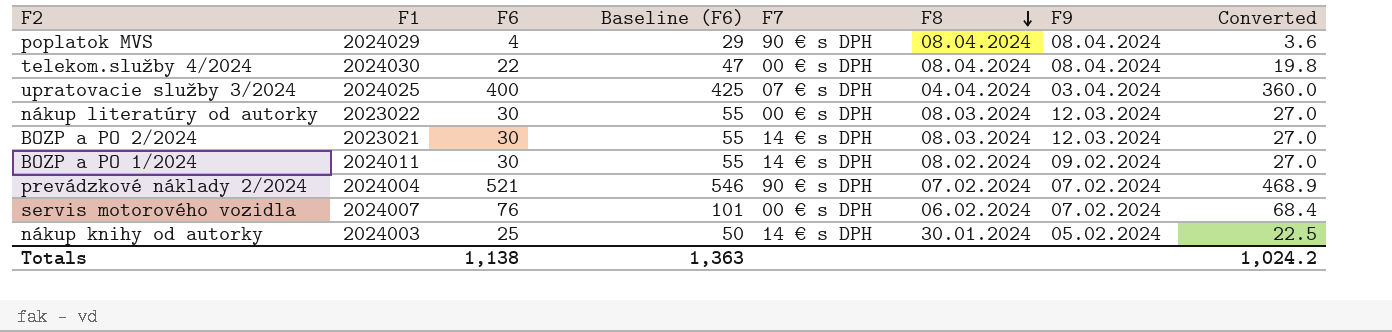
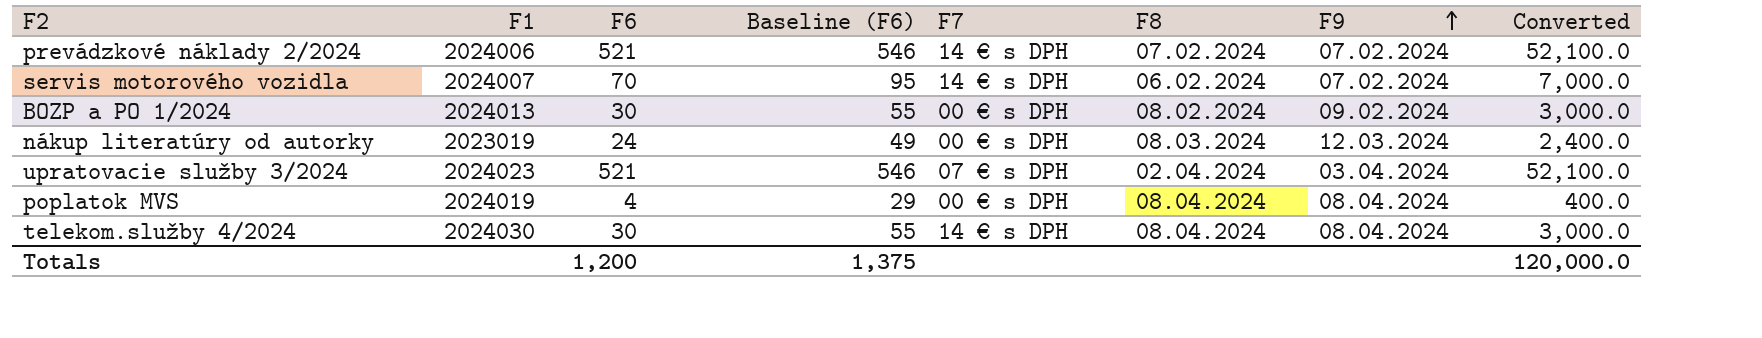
row order: F8 descending -> F9 ascending
column Converted | formula: [F6] * 0.9 -> [F6] * 100
row BOZP a PO 2/2024: 2023021 | 30 | 55 | 14 € s DPH | 08.03.2024 | 12.03.2024 | 27.0 -> none
row nákup knihy od autorky: 2024003 | 25 | 50 | 14 € s DPH | 30.01.2024 | 05.02.2024 | 22.5 -> none
prevádzkové náklady 2/2024 | F1: 2024004 -> 2024006
prevádzkové náklady 2/2024 | F7: 90 € s DPH -> 14 € s DPH
servis motorového vozidla | F6: 76 -> 70
servis motorového vozidla | Baseline (F6): 101 -> 95
servis motorového vozidla | F7: 00 € s DPH -> 14 € s DPH
BOZP a PO 1/2024 | F1: 2024011 -> 2024013
BOZP a PO 1/2024 | F7: 14 € s DPH -> 00 € s DPH
nákup literatúry od autorky | F1: 2023022 -> 2023019
nákup literatúry od autorky | F6: 30 -> 24
nákup literatúry od autorky | Baseline (F6): 55 -> 49
upratovacie služby 3/2024 | F1: 2024025 -> 2024023
upratovacie služby 3/2024 | F6: 400 -> 521
upratovacie služby 3/2024 | Baseline (F6): 425 -> 546
upratovacie služby 3/2024 | F8: 04.04.2024 -> 02.04.2024
poplatok MVS | F1: 2024029 -> 2024019
poplatok MVS | F7: 90 € s DPH -> 00 € s DPH
telekom.služby 4/2024 | F6: 22 -> 30
telekom.služby 4/2024 | Baseline (F6): 47 -> 55
telekom.služby 4/2024 | F7: 00 € s DPH -> 14 € s DPH
Totals | F6: 1,138 -> 1,200
Totals | Baseline (F6): 1,363 -> 1,375
Totals | Converted: 1,024.2 -> 120,000.0

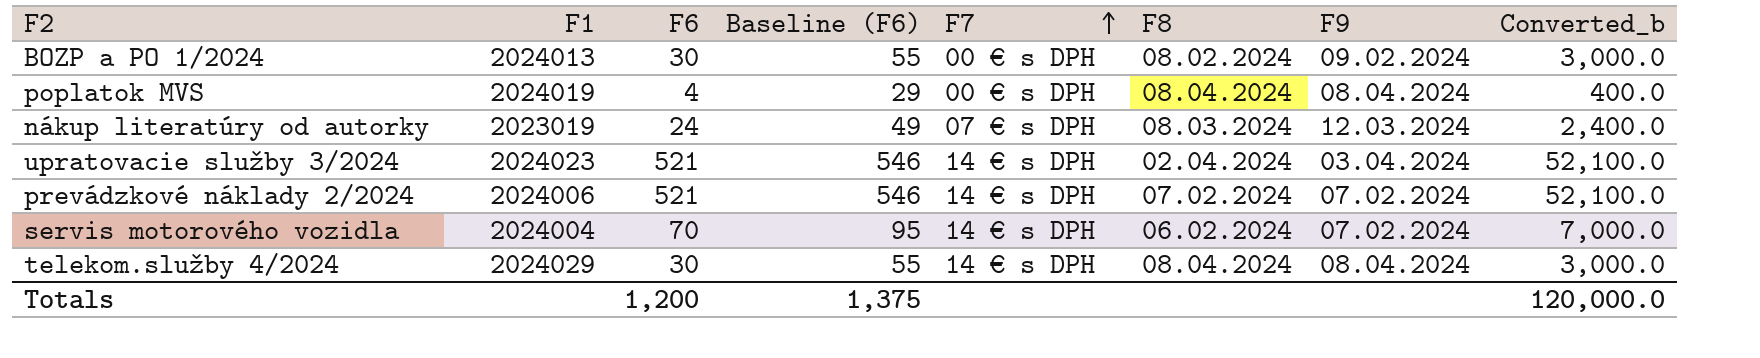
row order: F9 ascending -> F7 ascending
column name: Converted -> Converted_b
nákup literatúry od autorky | F7: 00 € s DPH -> 07 € s DPH
upratovacie služby 3/2024 | F7: 07 € s DPH -> 14 € s DPH
servis motorového vozidla | F1: 2024007 -> 2024004
telekom.služby 4/2024 | F1: 2024030 -> 2024029

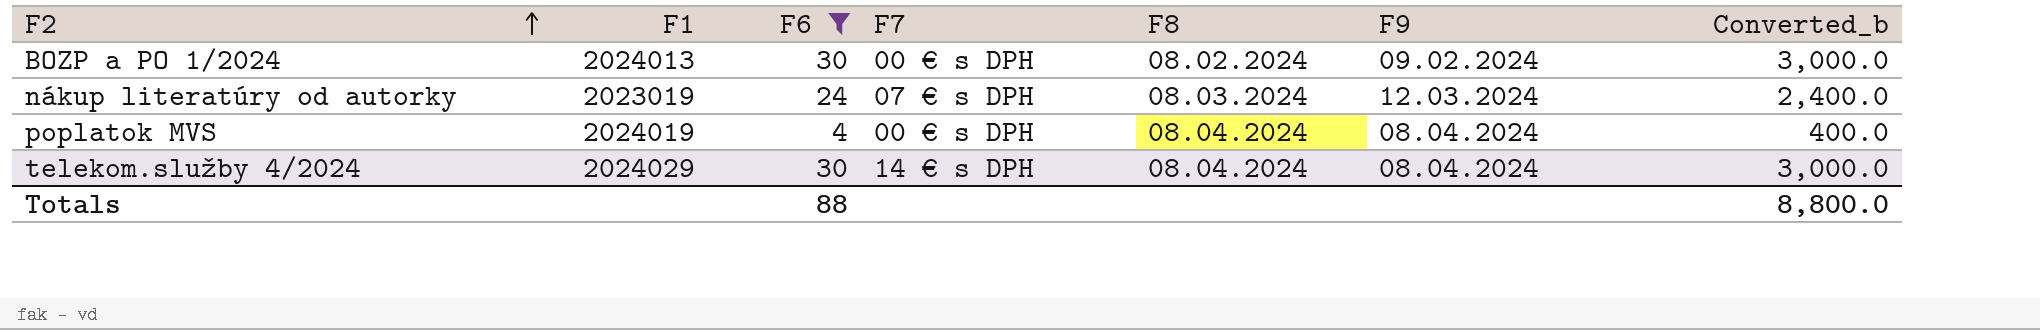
filter: none -> F6 <= 30
row order: F7 ascending -> F2 ascending
column Baseline (F6) | formula: [F6] + 25 -> none
Totals | F6: 1,200 -> 88
Totals | Converted_b: 120,000.0 -> 8,800.0

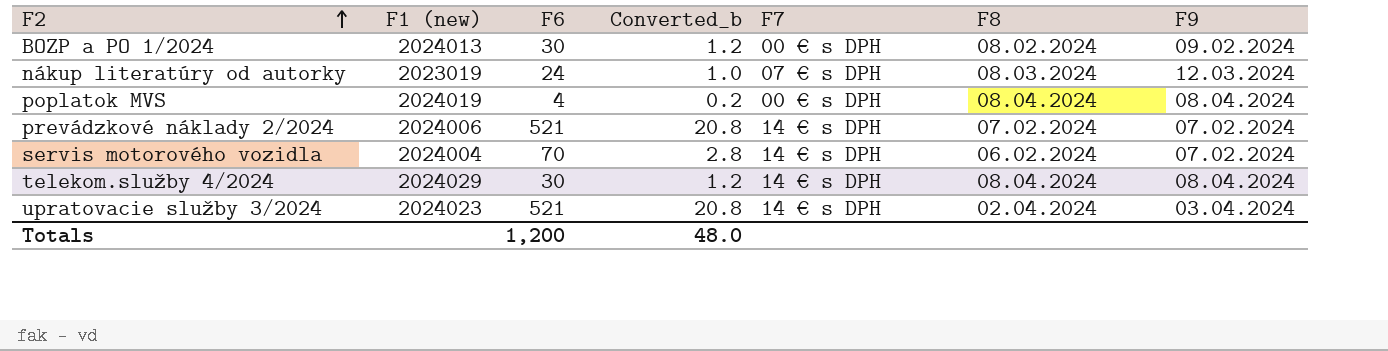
filter: F6 <= 30 -> none
column name: F1 -> F1 (new)
column Converted_b | formula: [F6] * 100 -> [F6] * 0.04
column Converted_b | position: 7 -> 4
Totals | F6: 88 -> 1,200
Totals | Converted_b: 8,800.0 -> 48.0

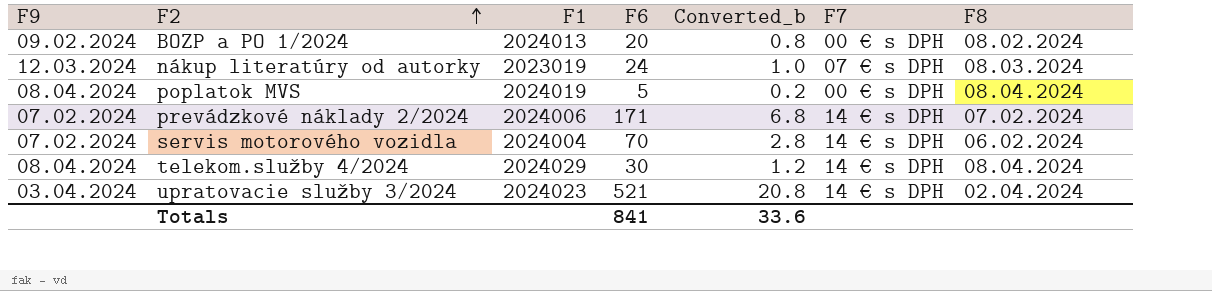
column F9 | position: 7 -> 1
column name: F1 (new) -> F1
BOZP a PO 1/2024 | F6: 30 -> 20
BOZP a PO 1/2024 | Converted_b: 1.2 -> 0.8
poplatok MVS | F6: 4 -> 5
prevádzkové náklady 2/2024 | F6: 521 -> 171
prevádzkové náklady 2/2024 | Converted_b: 20.8 -> 6.8
Totals | F6: 1,200 -> 841
Totals | Converted_b: 48.0 -> 33.6

